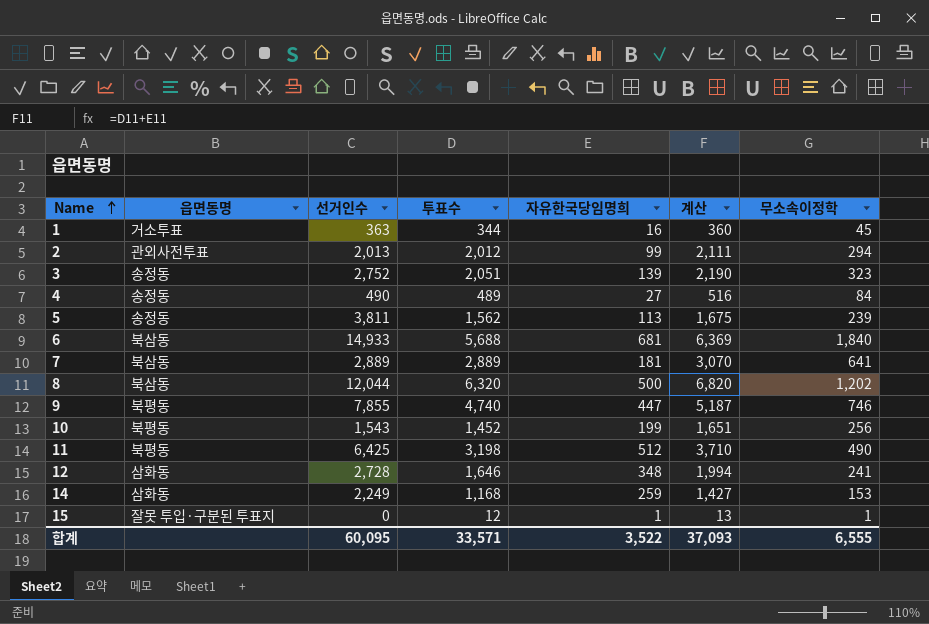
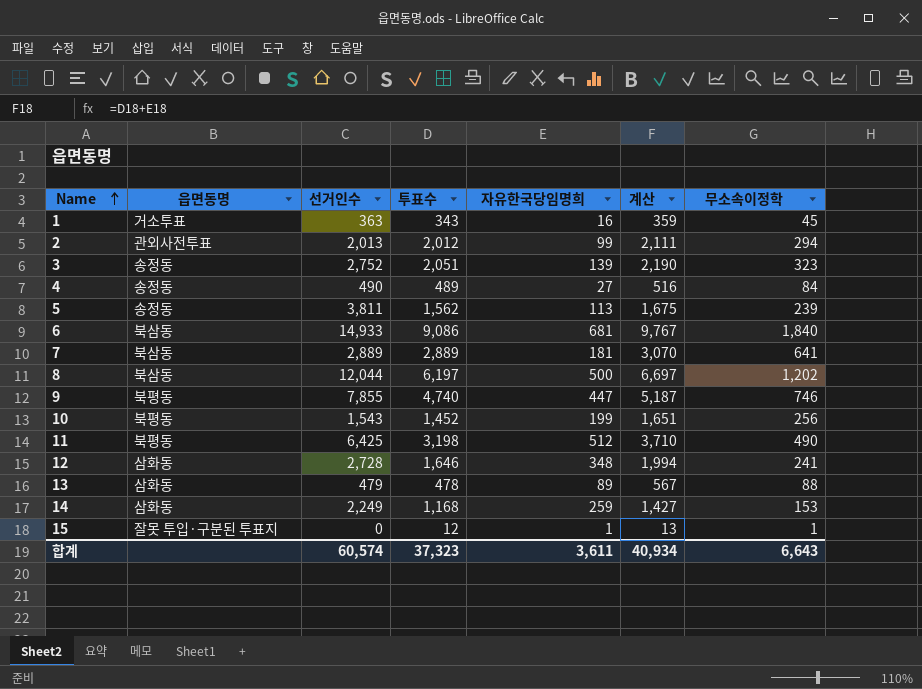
1 | 투표수: 344 -> 343
1 | 계산: 360 -> 359
6 | 투표수: 5,688 -> 9,086
6 | 계산: 6,369 -> 9,767
8 | 투표수: 6,320 -> 6,197
8 | 계산: 6,820 -> 6,697
row 13: none -> 삼화동 | 479 | 478 | 89 | 567 | 88
합계 | 선거인수: 60,095 -> 60,574
합계 | 투표수: 33,571 -> 37,323
합계 | 자유한국당임명희: 3,522 -> 3,611
합계 | 계산: 37,093 -> 40,934
합계 | 무소속이정학: 6,555 -> 6,643

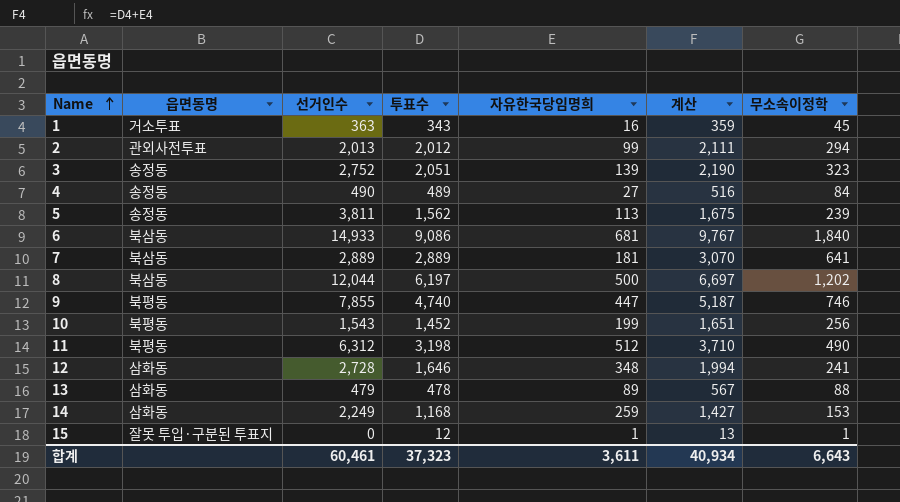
11 | 선거인수: 6,425 -> 6,312
합계 | 선거인수: 60,574 -> 60,461

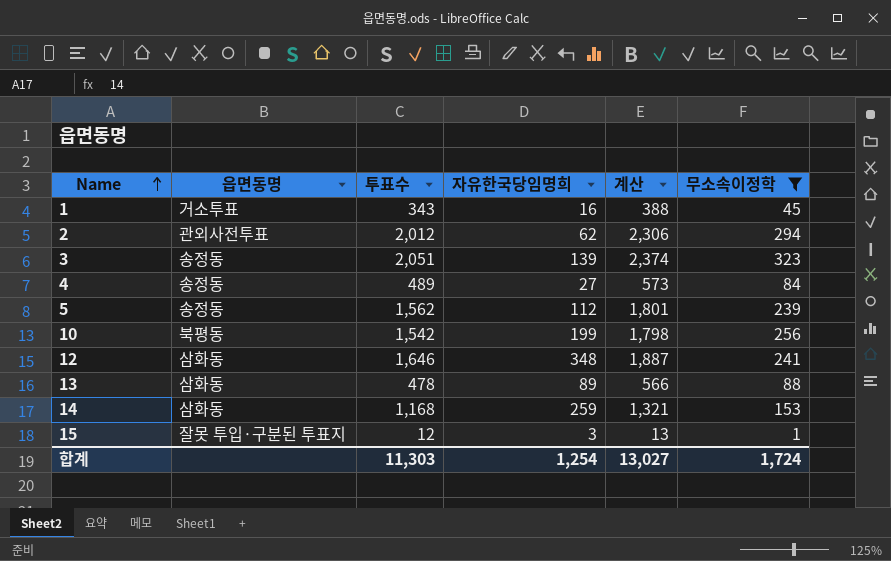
filter: none -> 무소속이정학 <= 323
column 선거인수 | position: 3 -> none
column 계산 | formula: [투표수] + [자유한국당임명희] -> [투표수] + [무소속이정학]
2 | 자유한국당임명희: 99 -> 62
5 | 자유한국당임명희: 113 -> 112
10 | 투표수: 1,452 -> 1,542
15 | 자유한국당임명희: 1 -> 3
합계 | 투표수: 37,323 -> 11,303
합계 | 자유한국당임명희: 3,611 -> 1,254
합계 | 계산: 40,934 -> 13,027
합계 | 무소속이정학: 6,643 -> 1,724

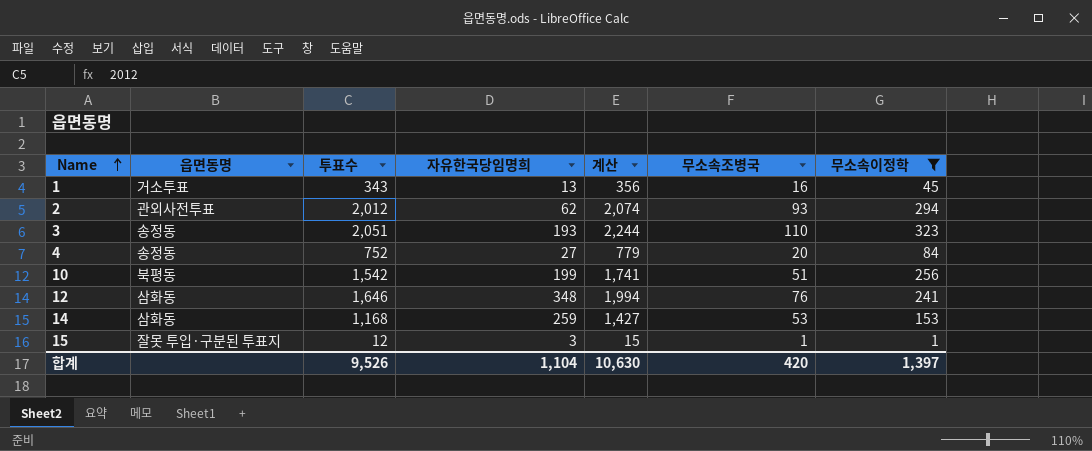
column 계산 | formula: [투표수] + [무소속이정학] -> [투표수] + [자유한국당임명희]
column 무소속조병국 | position: none -> 6
row 5: 송정동 | 1,562 | 112 | 1,801 | 239 -> none
row 13: 삼화동 | 478 | 89 | 566 | 88 -> none
1 | 자유한국당임명희: 16 -> 13
3 | 자유한국당임명희: 139 -> 193
4 | 투표수: 489 -> 752
합계 | 투표수: 11,303 -> 9,526
합계 | 자유한국당임명희: 1,254 -> 1,104
합계 | 계산: 13,027 -> 10,630
합계 | 무소속이정학: 1,724 -> 1,397

